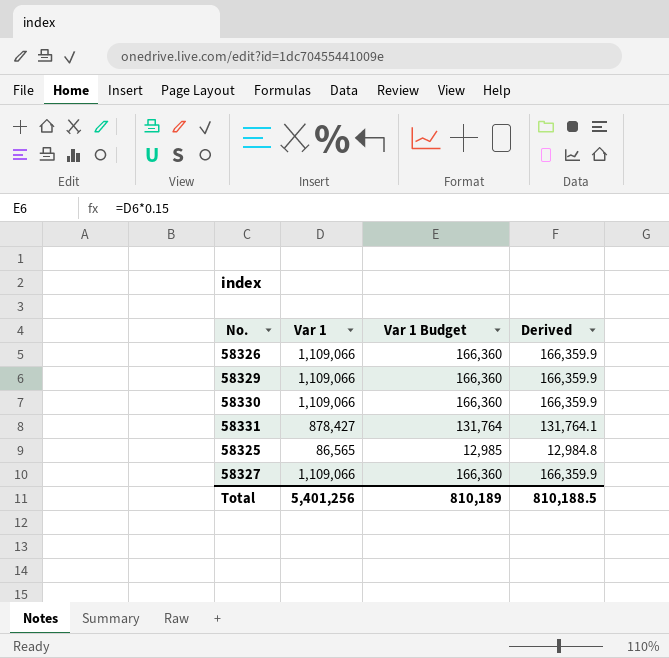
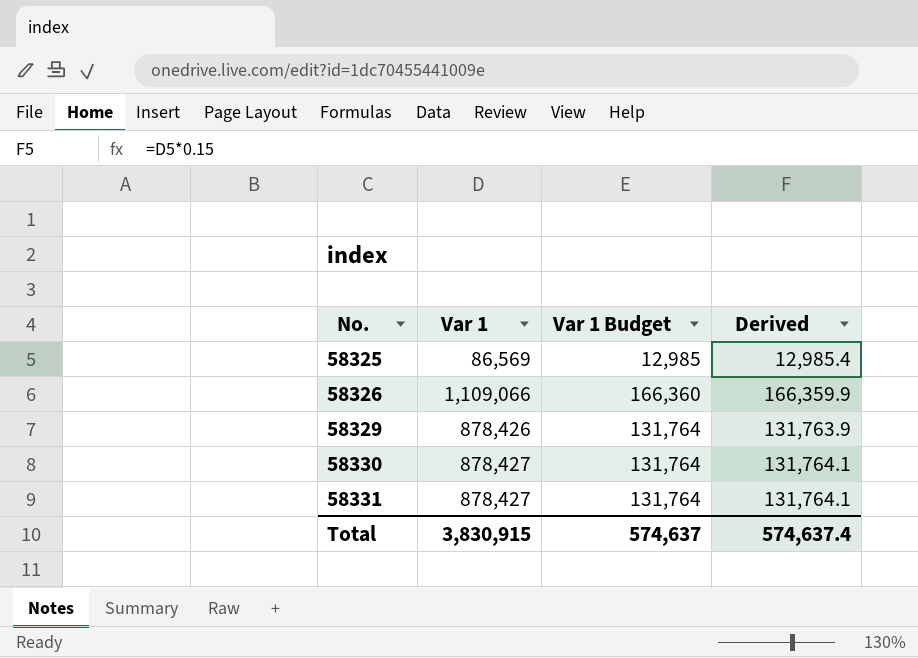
row order: none -> No. ascending
row 58327: 1,109,066 | 166,360 | 166,359.9 -> none
58325 | Var 1: 86,565 -> 86,569
58325 | Derived: 12,984.8 -> 12,985.4
58329 | Var 1: 1,109,066 -> 878,426
58329 | Var 1 Budget: 166,360 -> 131,764
58329 | Derived: 166,359.9 -> 131,763.9
58330 | Var 1: 1,109,066 -> 878,427
58330 | Var 1 Budget: 166,360 -> 131,764
58330 | Derived: 166,359.9 -> 131,764.1
Total | Var 1: 5,401,256 -> 3,830,915
Total | Var 1 Budget: 810,189 -> 574,637
Total | Derived: 810,188.5 -> 574,637.4

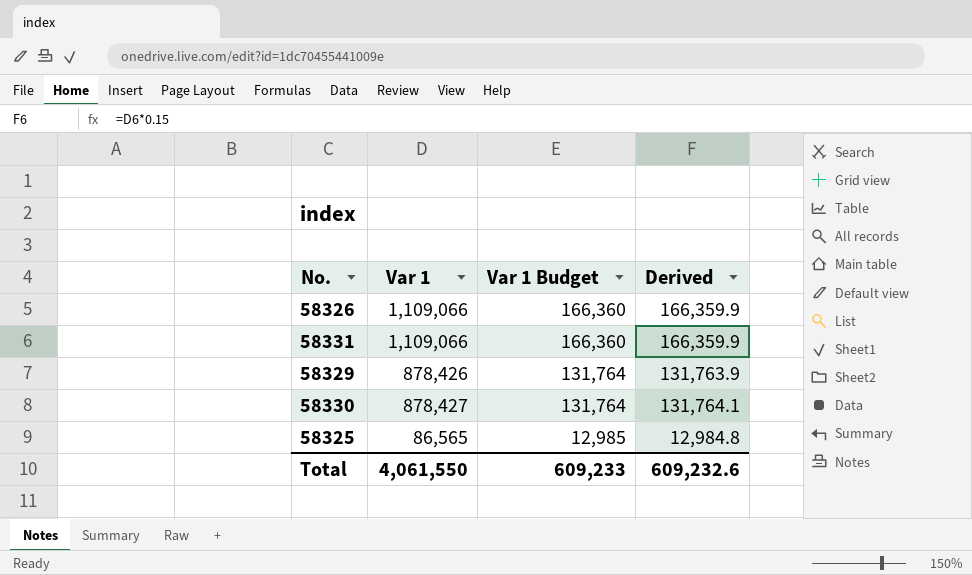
row order: No. ascending -> Var 1 Budget descending
58331 | Var 1: 878,427 -> 1,109,066
58331 | Var 1 Budget: 131,764 -> 166,360
58331 | Derived: 131,764.1 -> 166,359.9
58325 | Var 1: 86,569 -> 86,565
58325 | Derived: 12,985.4 -> 12,984.8
Total | Var 1: 3,830,915 -> 4,061,550
Total | Var 1 Budget: 574,637 -> 609,233
Total | Derived: 574,637.4 -> 609,232.6

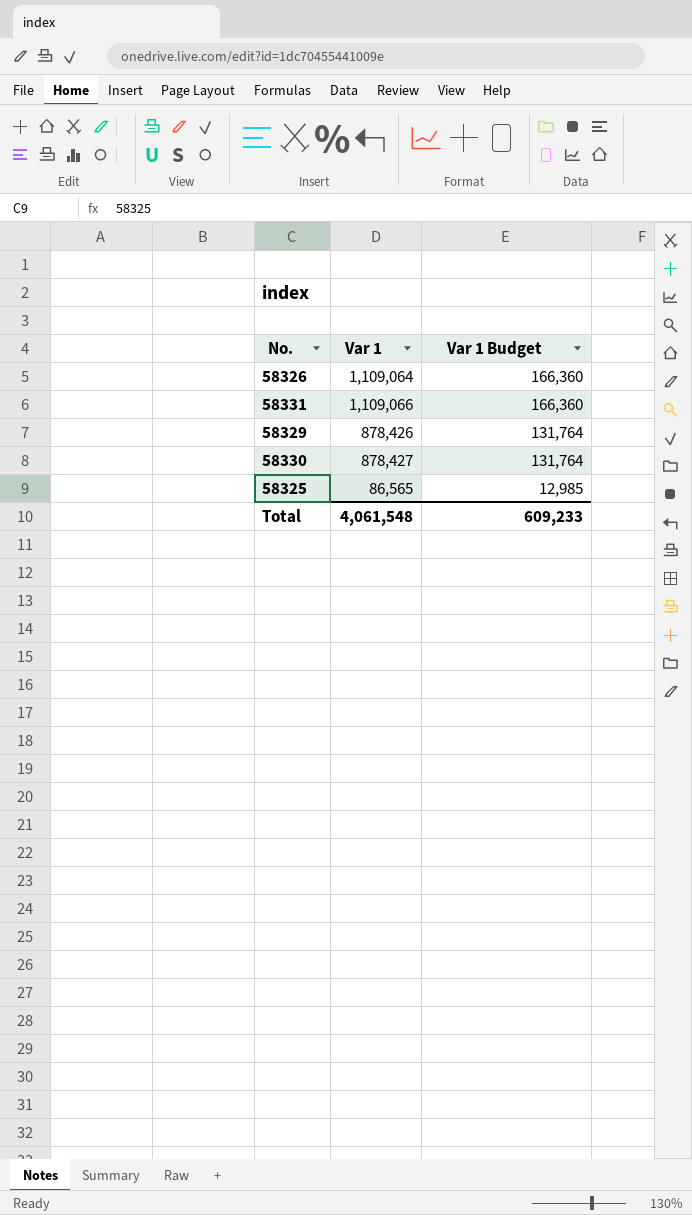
column Derived | formula: [Var 1] * 0.15 -> none
58326 | Var 1: 1,109,066 -> 1,109,064
Total | Var 1: 4,061,550 -> 4,061,548

